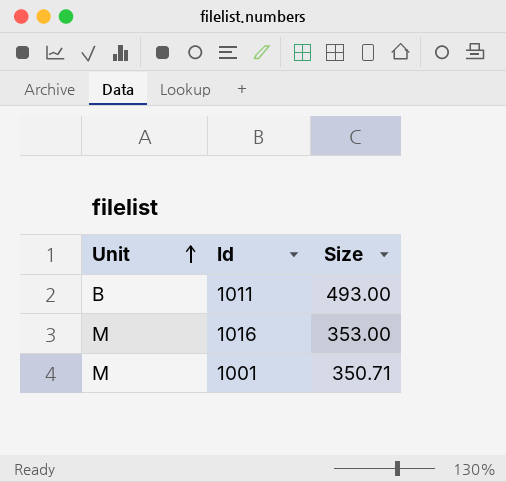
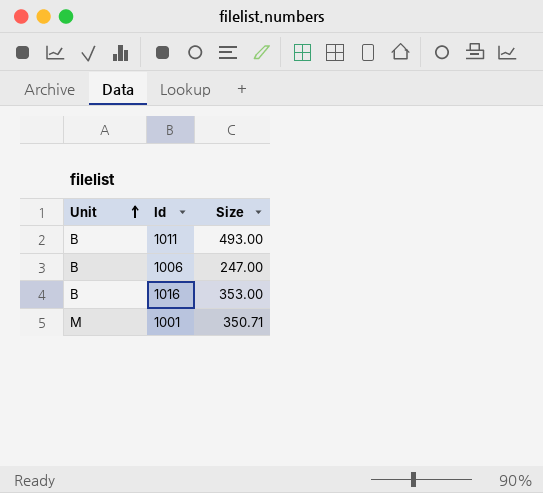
row 1006: none -> B | 247.00
1016 | Unit: M -> B

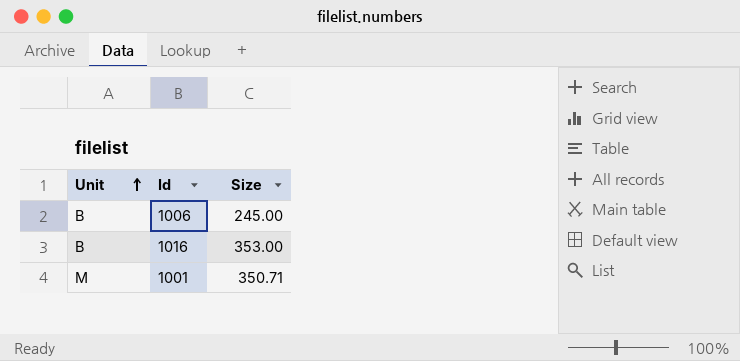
row 1011: B | 493.00 -> none
1006 | Size: 247.00 -> 245.00

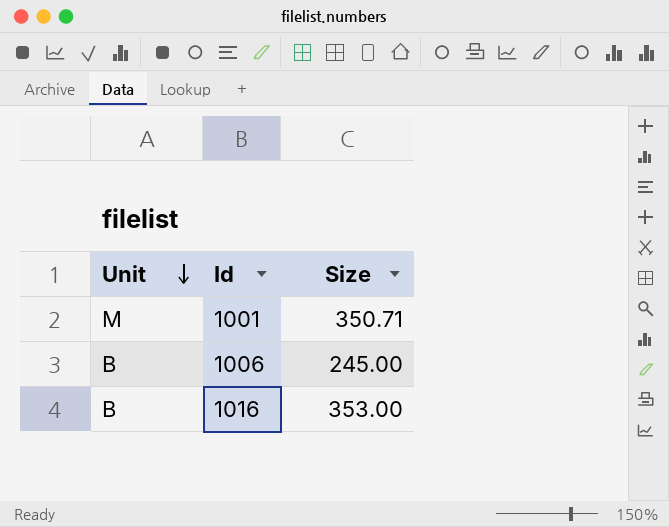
row order: Unit ascending -> Unit descending

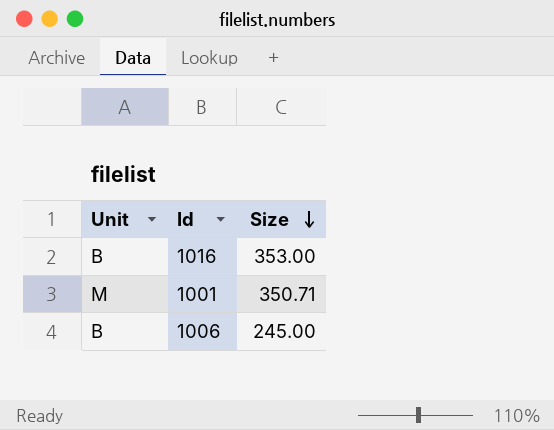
row order: Unit descending -> Size descending

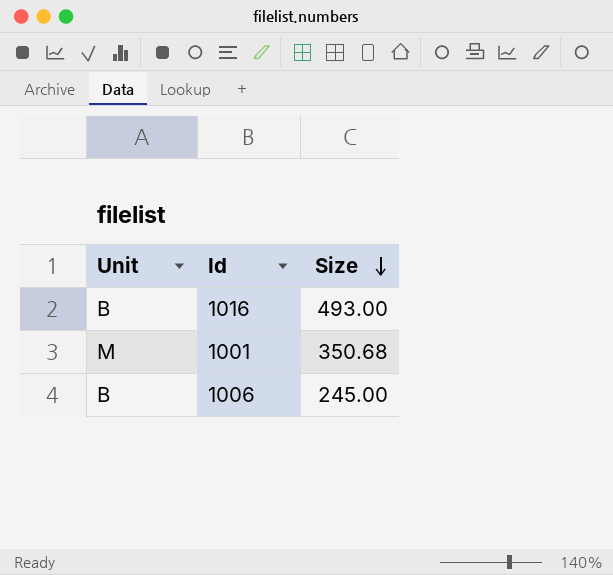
1016 | Size: 353.00 -> 493.00
1001 | Size: 350.71 -> 350.68

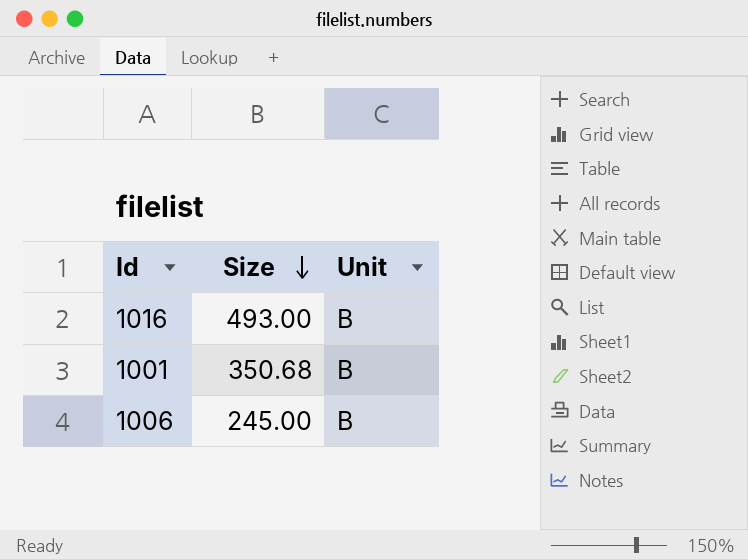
column Unit | position: 1 -> 3
1001 | Unit: M -> B

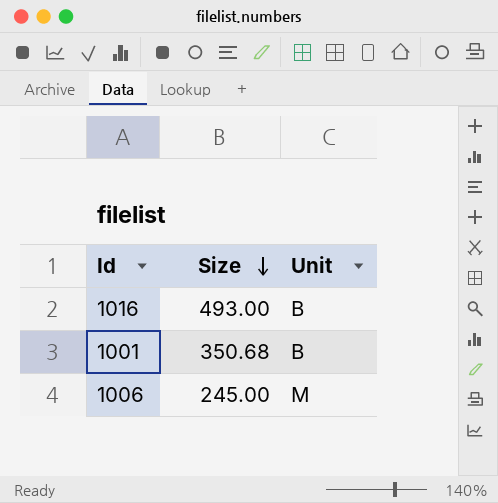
1006 | Unit: B -> M

